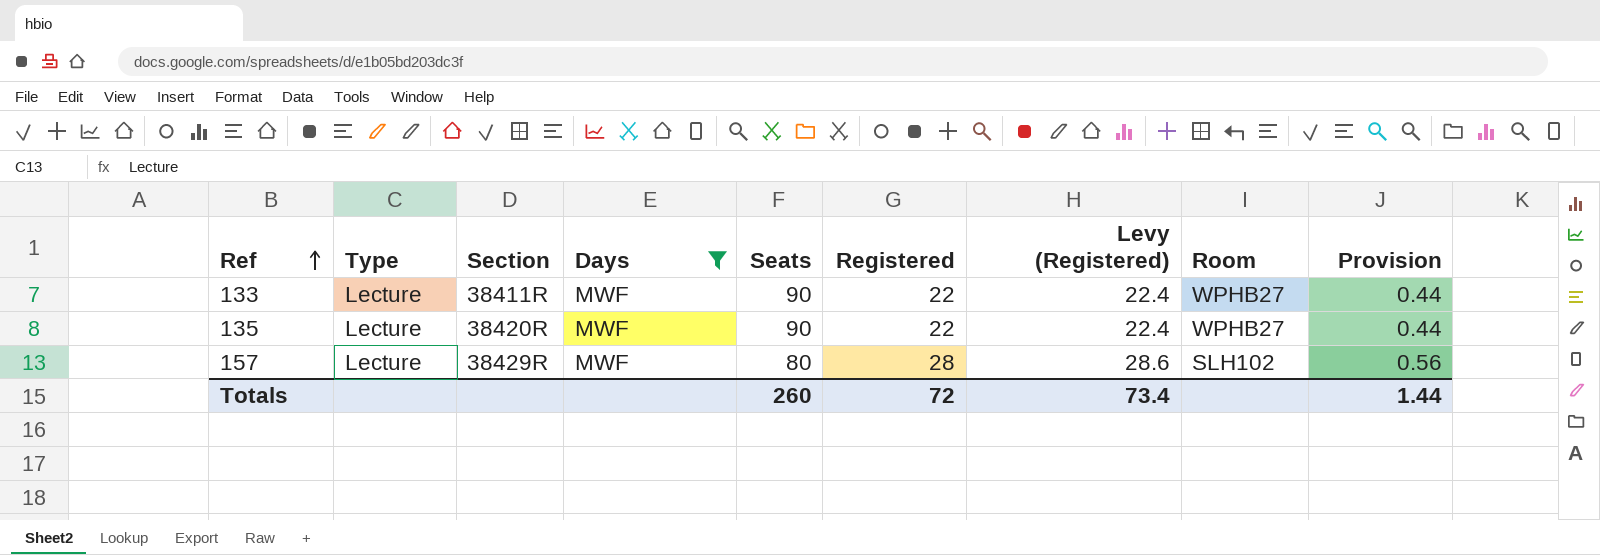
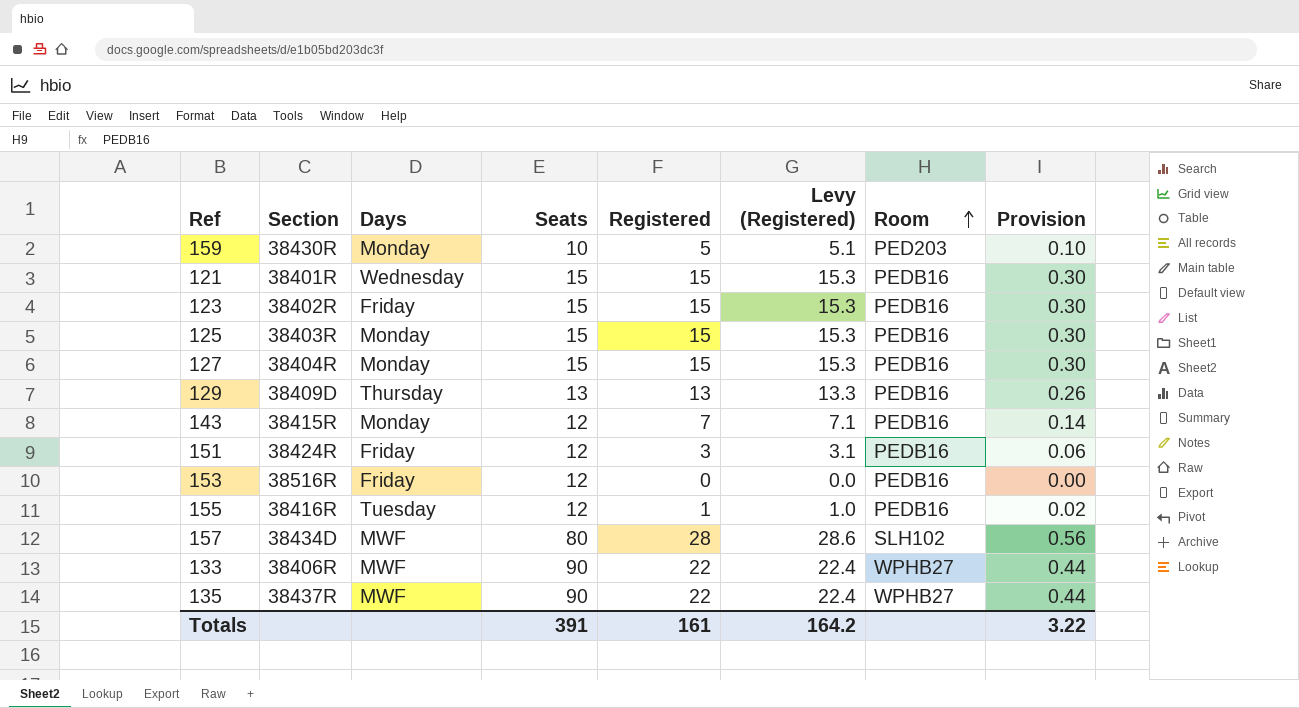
filter: Days = MWF -> none
row order: Ref ascending -> Room ascending
column Type | position: 2 -> none
157 | Section: 38429R -> 38434D
133 | Section: 38411R -> 38406R
135 | Section: 38420R -> 38437R
Totals | Seats: 260 -> 391
Totals | Registered: 72 -> 161
Totals | Levy (Registered): 73.4 -> 164.2
Totals | Provision: 1.44 -> 3.22

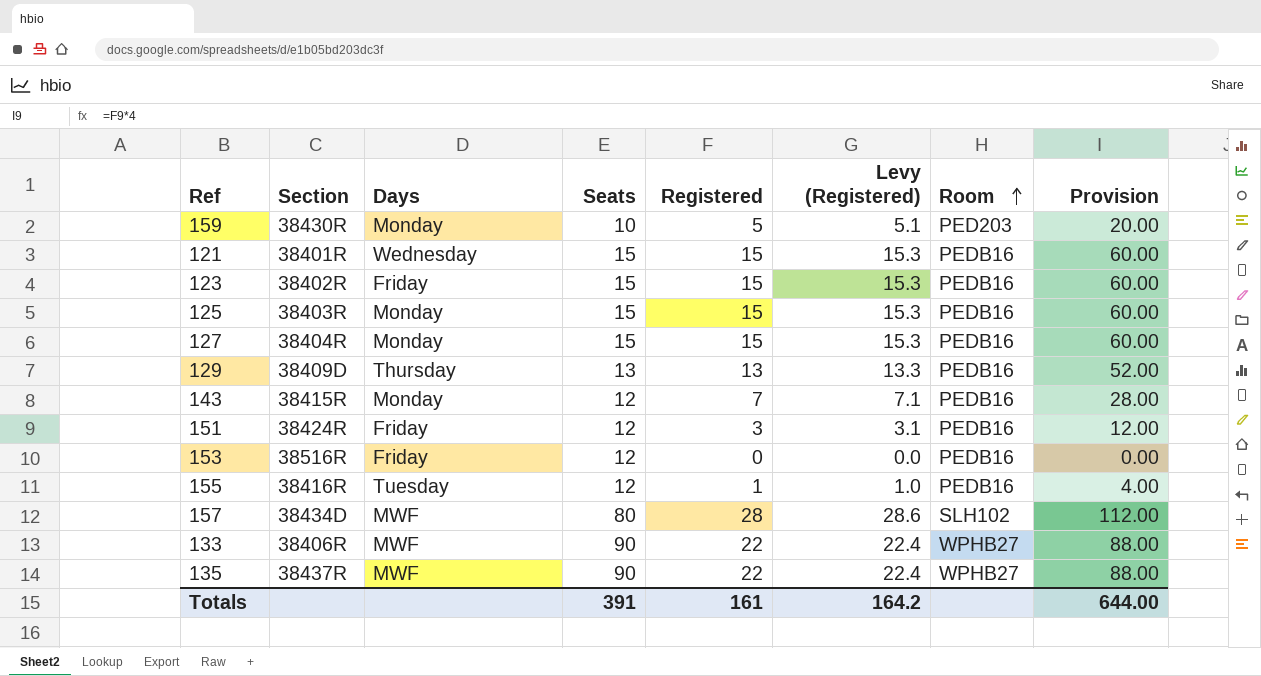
column Provision | formula: [Registered] * 0.02 -> [Registered] * 4
Totals | Provision: 3.22 -> 644.00

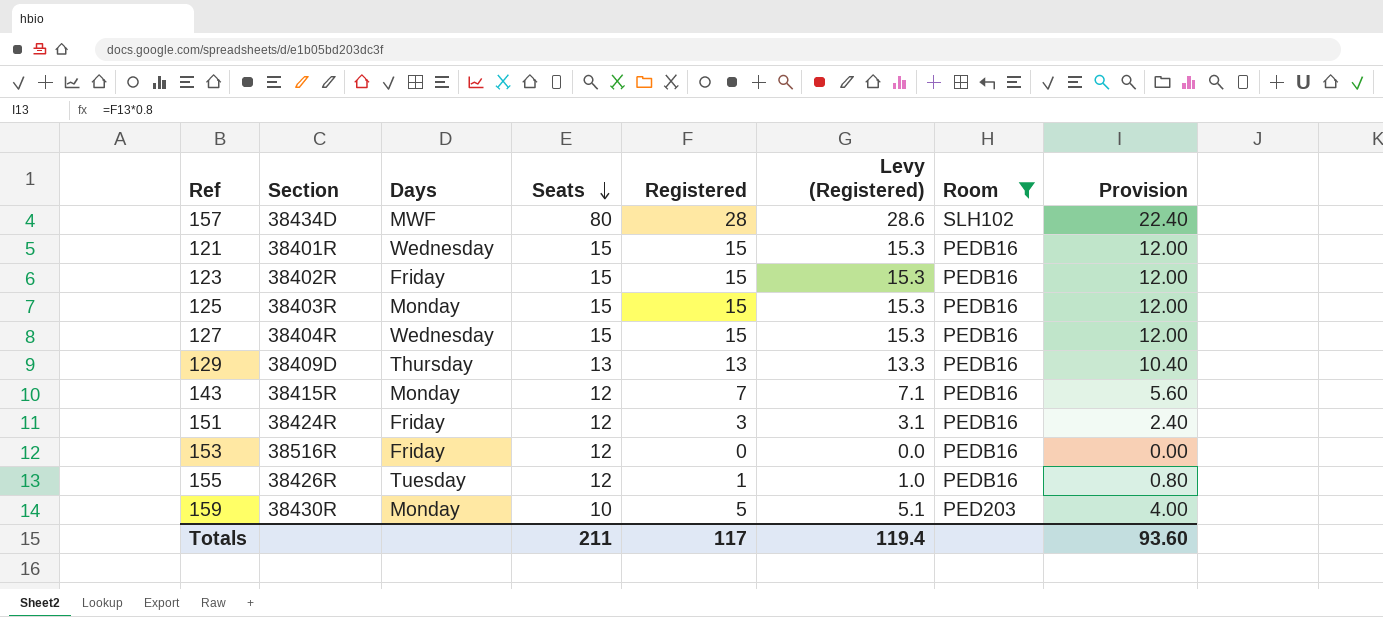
filter: none -> Room != WPHB27
row order: Room ascending -> Seats descending
column Provision | formula: [Registered] * 4 -> [Registered] * 0.8
127 | Days: Monday -> Wednesday
155 | Section: 38416R -> 38426R
Totals | Seats: 391 -> 211
Totals | Registered: 161 -> 117
Totals | Levy (Registered): 164.2 -> 119.4
Totals | Provision: 644.00 -> 93.60

